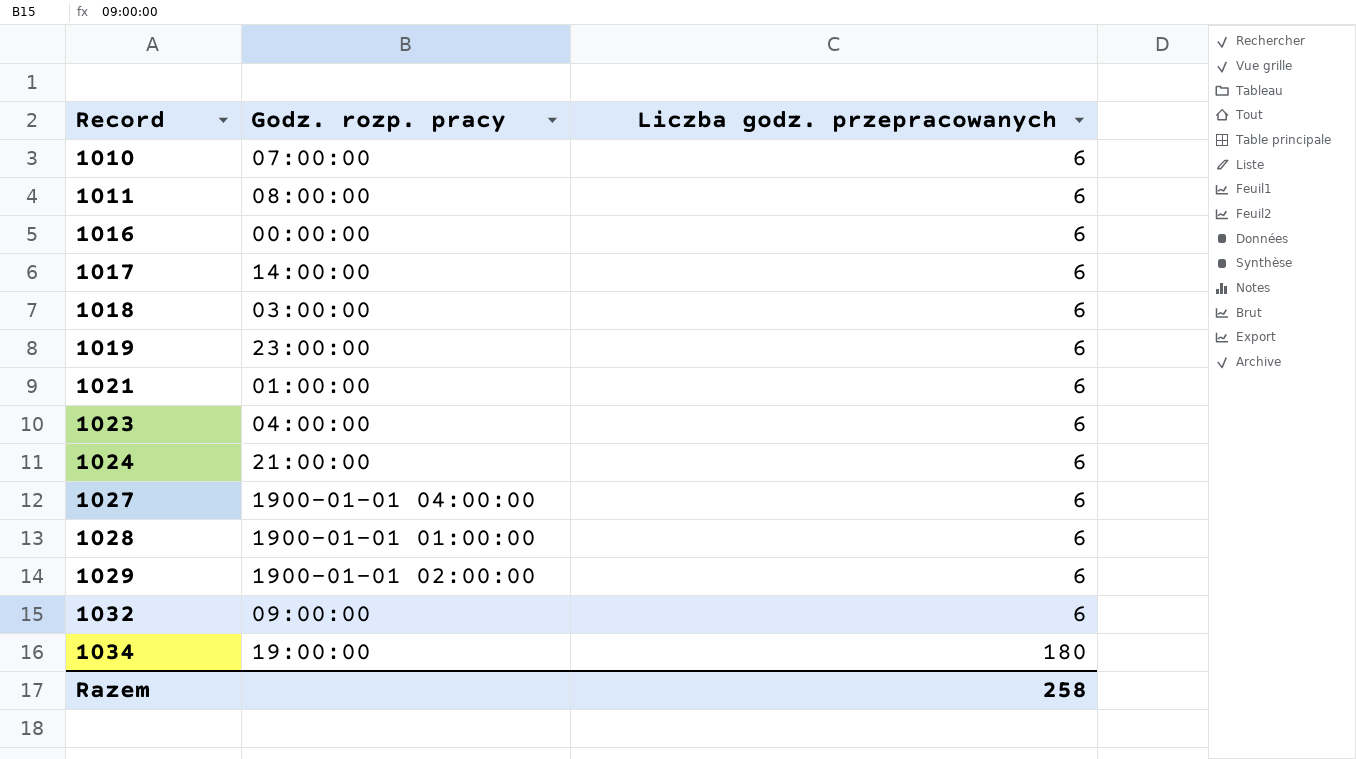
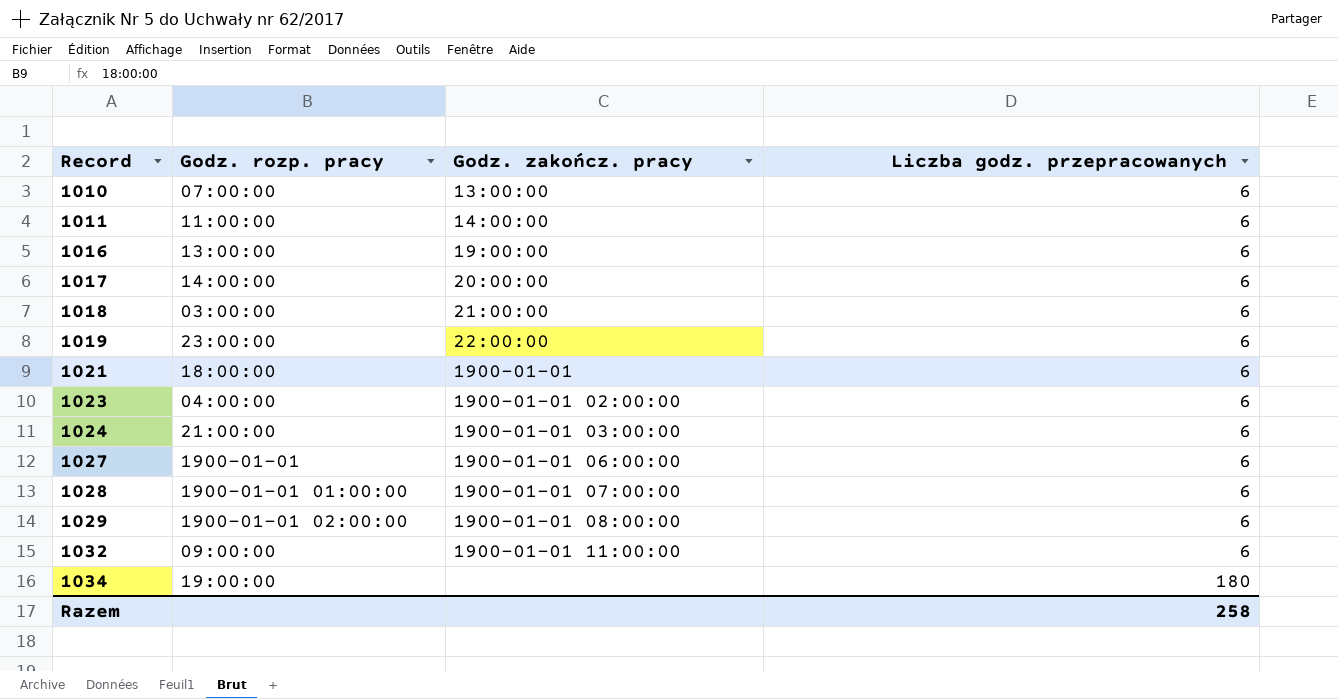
column Godz. zakończ. pracy | position: none -> 3
1011 | Godz. rozp. pracy: 08:00:00 -> 11:00:00
1016 | Godz. rozp. pracy: 00:00:00 -> 13:00:00
1021 | Godz. rozp. pracy: 01:00:00 -> 18:00:00
1027 | Godz. rozp. pracy: 1900-01-01 04:00:00 -> 1900-01-01

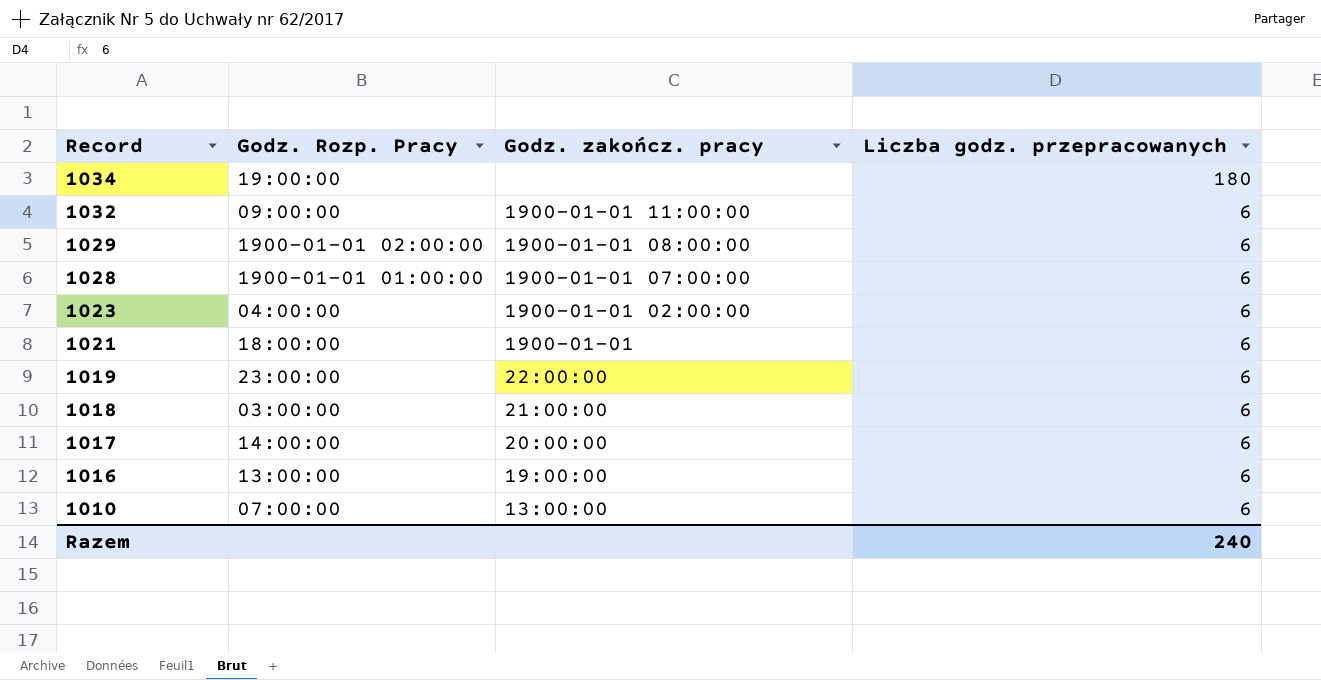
row order: Record ascending -> Record descending
column name: Godz. rozp. pracy -> Godz. Rozp. Pracy
row 1011: 11:00:00 | 14:00:00 | 6 -> none
row 1024: 21:00:00 | 1900-01-01 03:00:00 | 6 -> none
row 1027: 1900-01-01 | 1900-01-01 06:00:00 | 6 -> none
Razem | Liczba godz. przepracowanych: 258 -> 240

